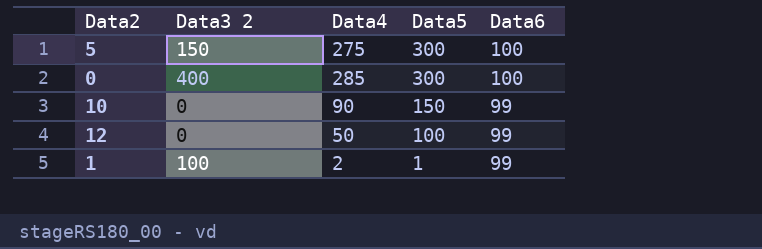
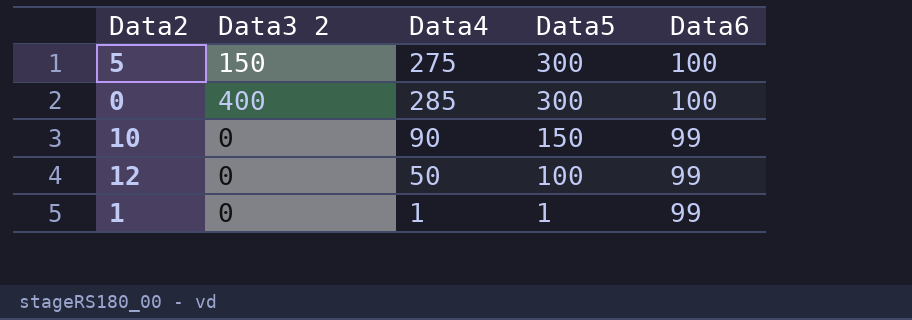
1 | Data3 2: 100 -> 0
1 | Data4: 2 -> 1

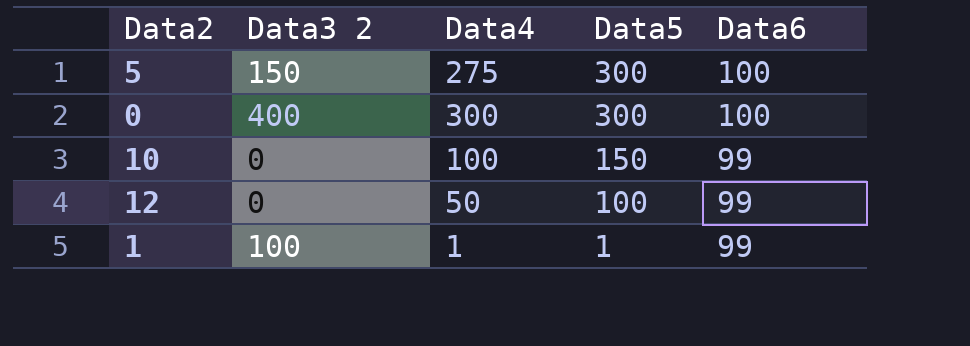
0 | Data4: 285 -> 300
10 | Data4: 90 -> 100
1 | Data3 2: 0 -> 100

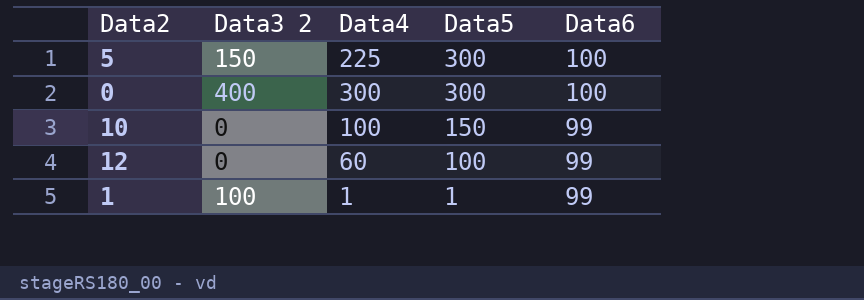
5 | Data4: 275 -> 225
12 | Data4: 50 -> 60

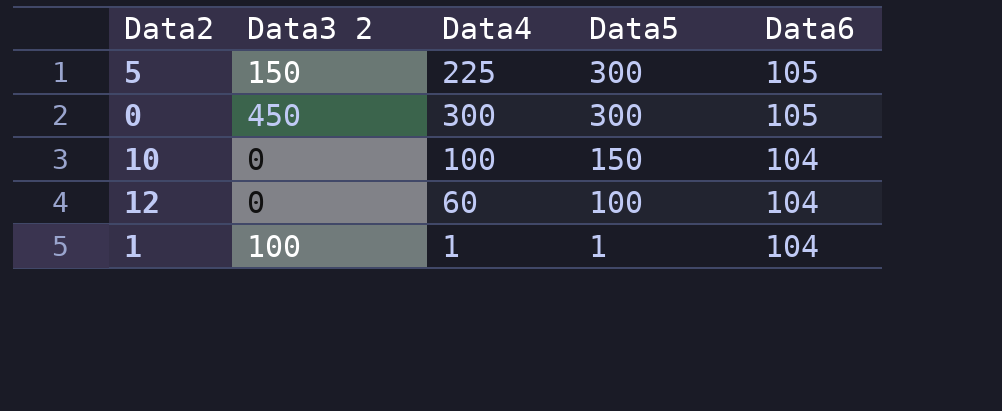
5 | Data6: 100 -> 105
0 | Data3 2: 400 -> 450
0 | Data6: 100 -> 105
10 | Data6: 99 -> 104
12 | Data6: 99 -> 104
1 | Data6: 99 -> 104

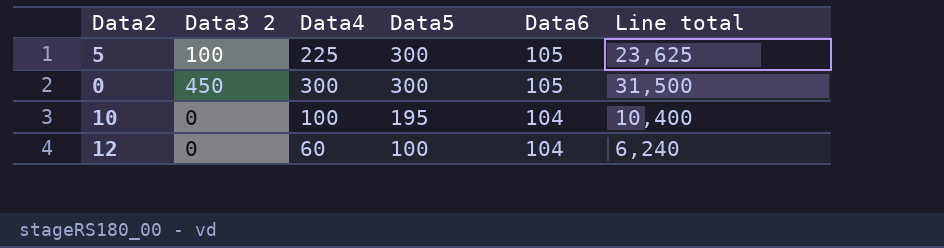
column Line total | formula: none -> [Data4] * [Data6]
row 1: 100 | 1 | 1 | 104 -> none
5 | Data3 2: 150 -> 100
10 | Data5: 150 -> 195

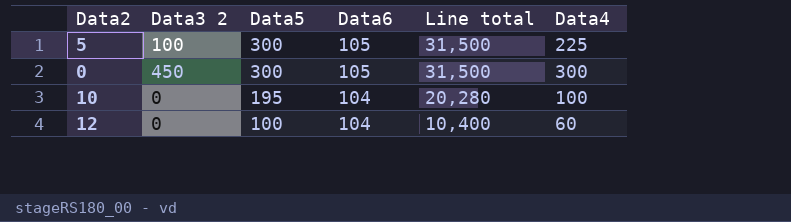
column Line total | formula: [Data4] * [Data6] -> [Data5] * [Data6]
column Data4 | position: 3 -> 6

